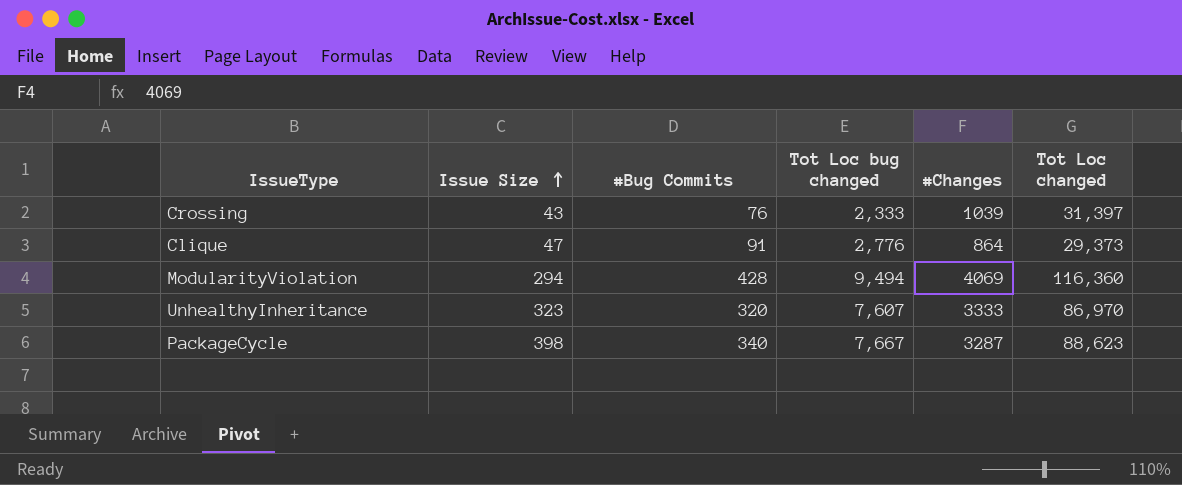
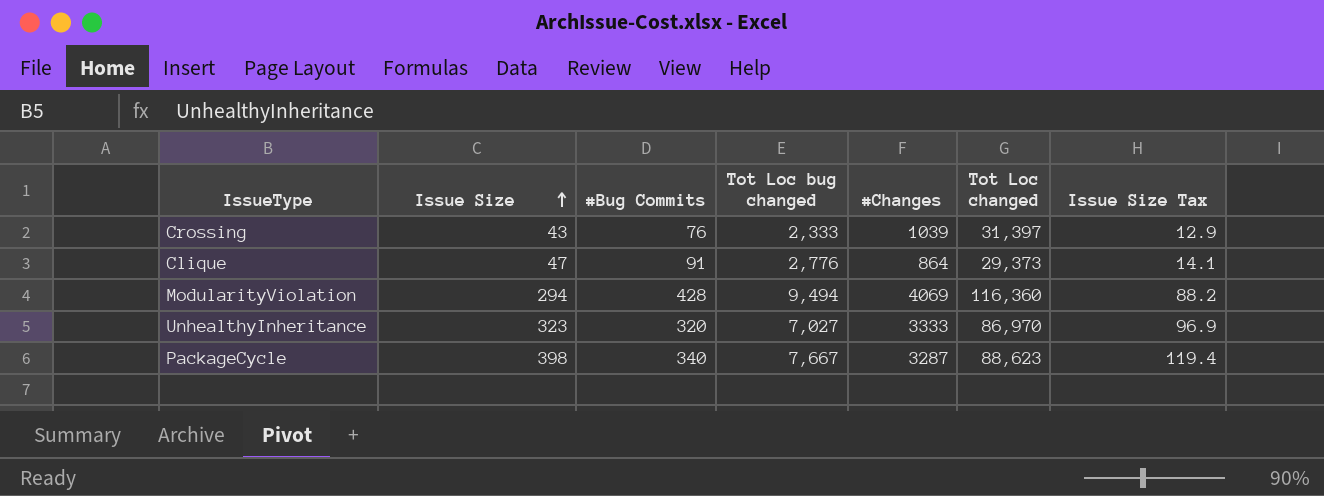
column Issue Size Tax | formula: none -> [Issue Size] * 0.3
UnhealthyInheritance | Tot Loc bug changed: 7,607 -> 7,027

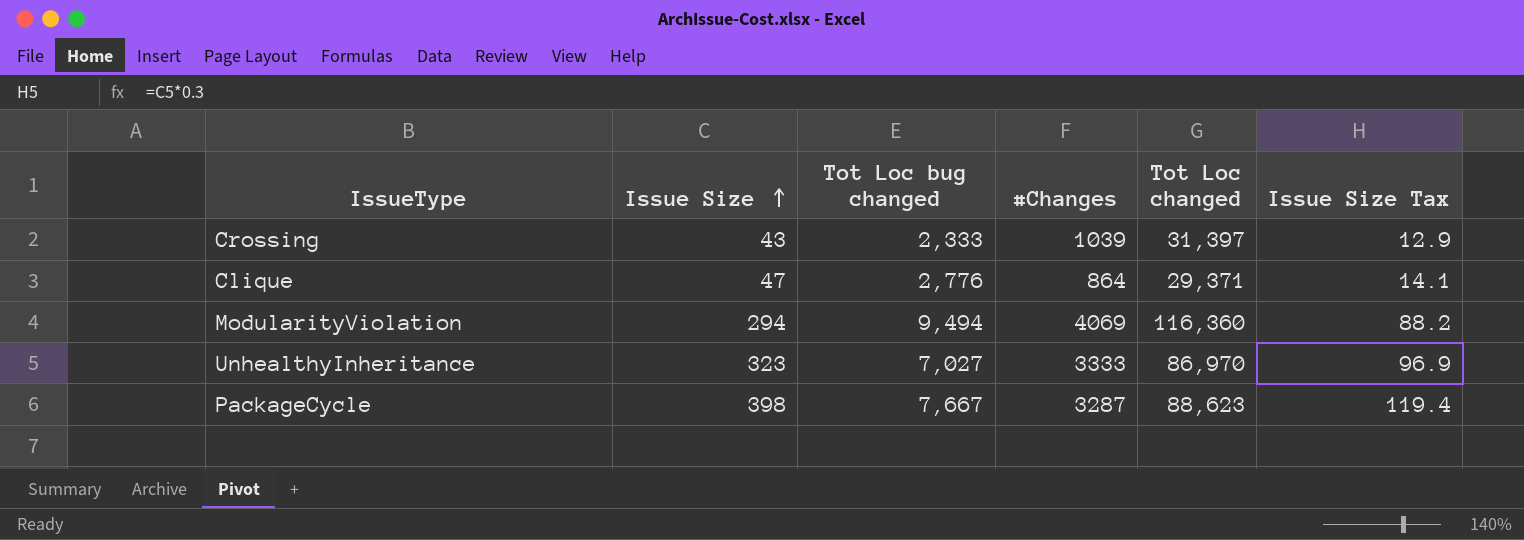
column #Bug Commits | position: 3 -> none
Clique | Tot Loc changed: 29,373 -> 29,371

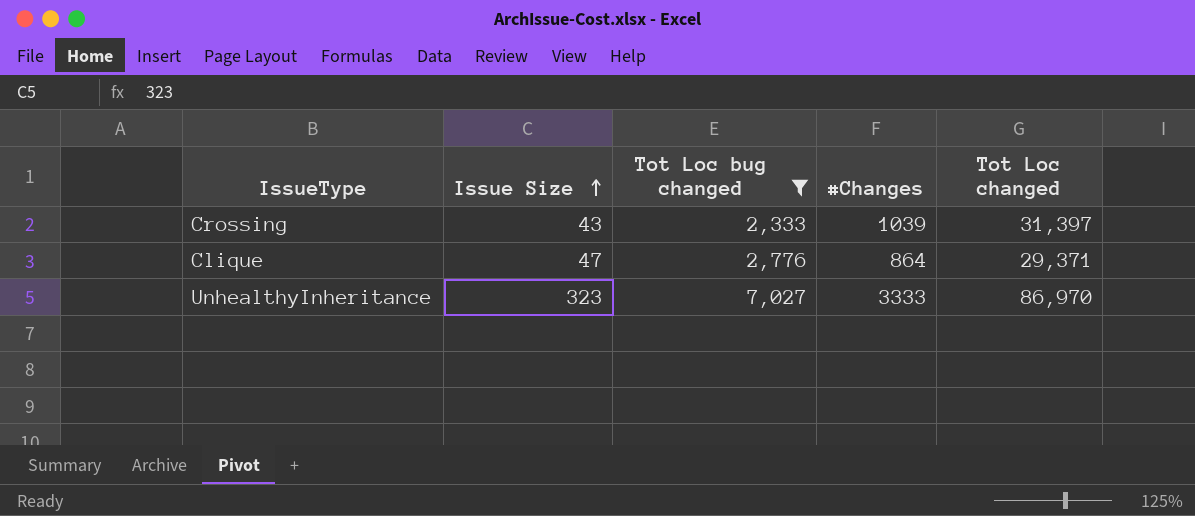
filter: none -> Tot Loc bug changed <= 7,027
column Issue Size Tax | formula: [Issue Size] * 0.3 -> none

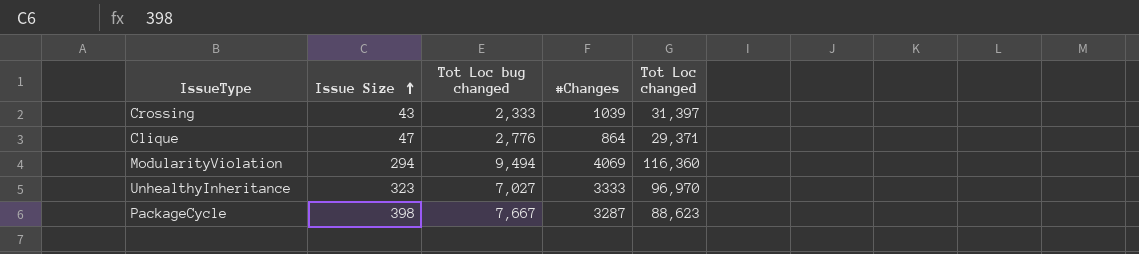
filter: Tot Loc bug changed <= 7,027 -> none
UnhealthyInheritance | Tot Loc changed: 86,970 -> 96,970

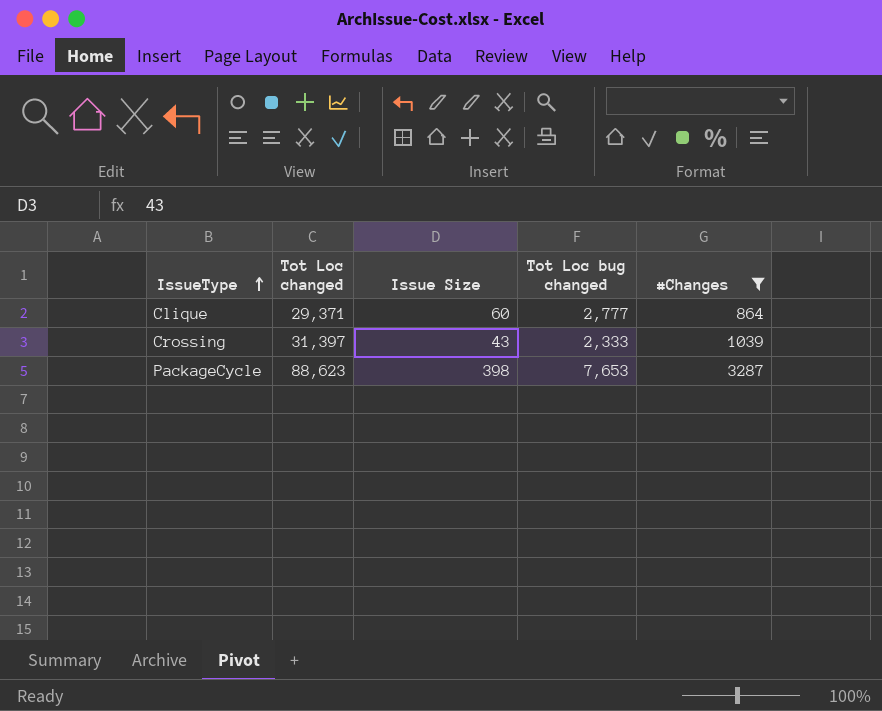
filter: none -> #Changes <= 3287
row order: Issue Size ascending -> IssueType ascending
column Tot Loc changed | position: 5 -> 2
Clique | Issue Size: 47 -> 60
Clique | Tot Loc bug changed: 2,776 -> 2,777
PackageCycle | Tot Loc bug changed: 7,667 -> 7,653

